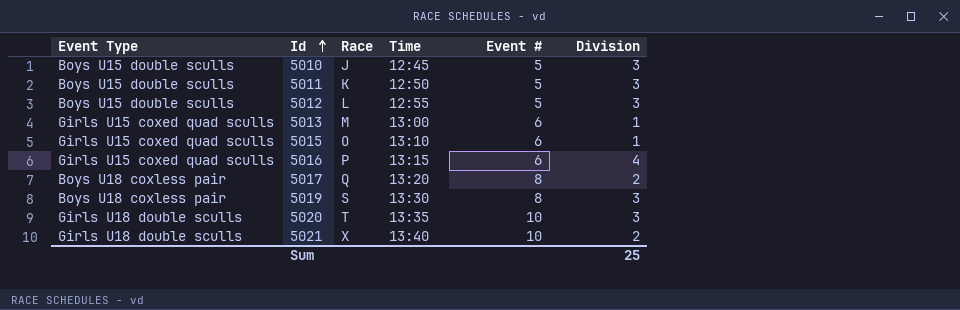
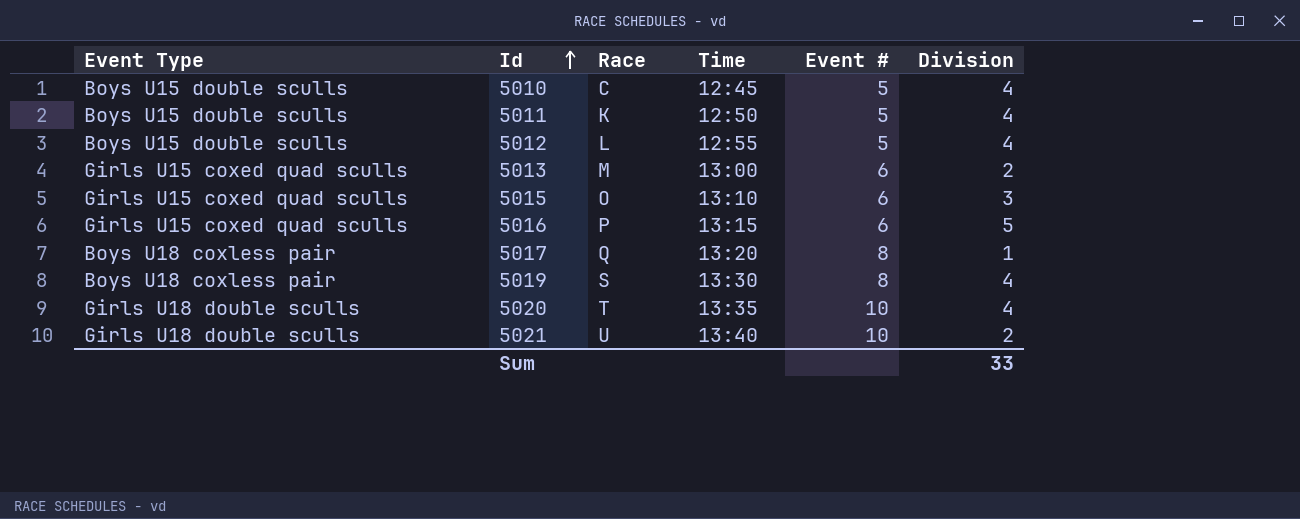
5010 | Race: J -> C
5010 | Division: 3 -> 4
5011 | Division: 3 -> 4
5012 | Division: 3 -> 4
5013 | Division: 1 -> 2
5015 | Division: 1 -> 3
5016 | Division: 4 -> 5
5017 | Division: 2 -> 1
5019 | Division: 3 -> 4
5020 | Division: 3 -> 4
5021 | Race: X -> U
Sum | Division: 25 -> 33

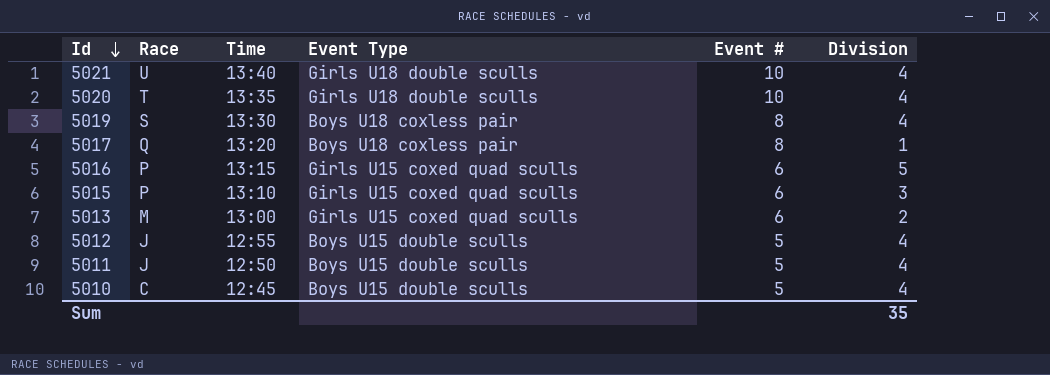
row order: Id ascending -> Id descending
column Event Type | position: 1 -> 4
5021 | Division: 2 -> 4
5015 | Race: O -> P
5012 | Race: L -> J
5011 | Race: K -> J
Sum | Division: 33 -> 35

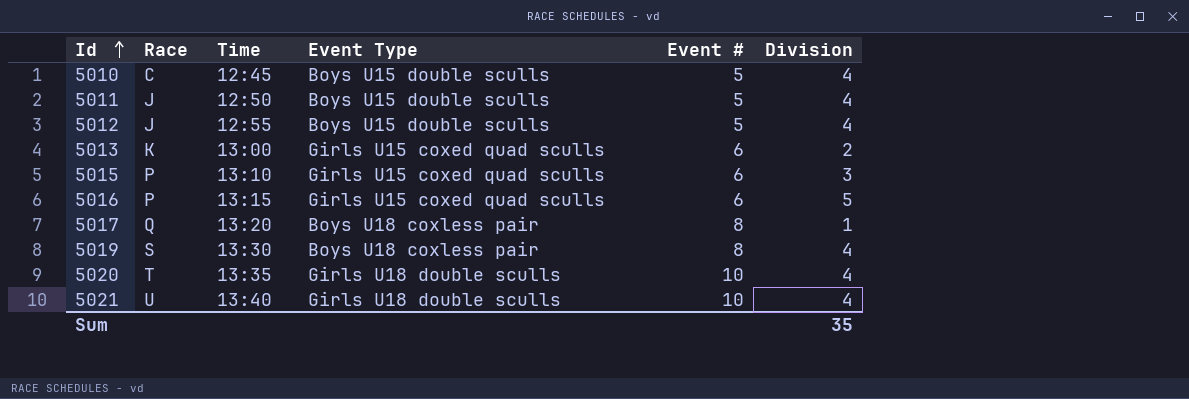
row order: Id descending -> Id ascending
5013 | Race: M -> K

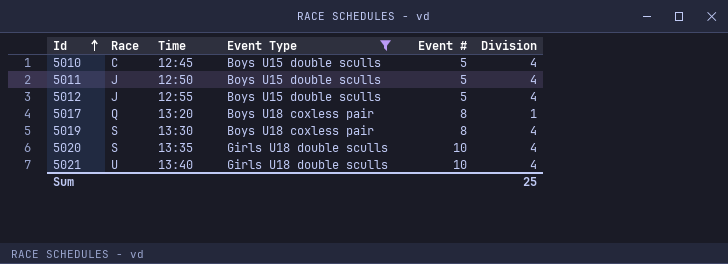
filter: none -> Event Type != Girls U15 coxed quad sculls
5020 | Race: T -> S
Sum | Division: 35 -> 25

